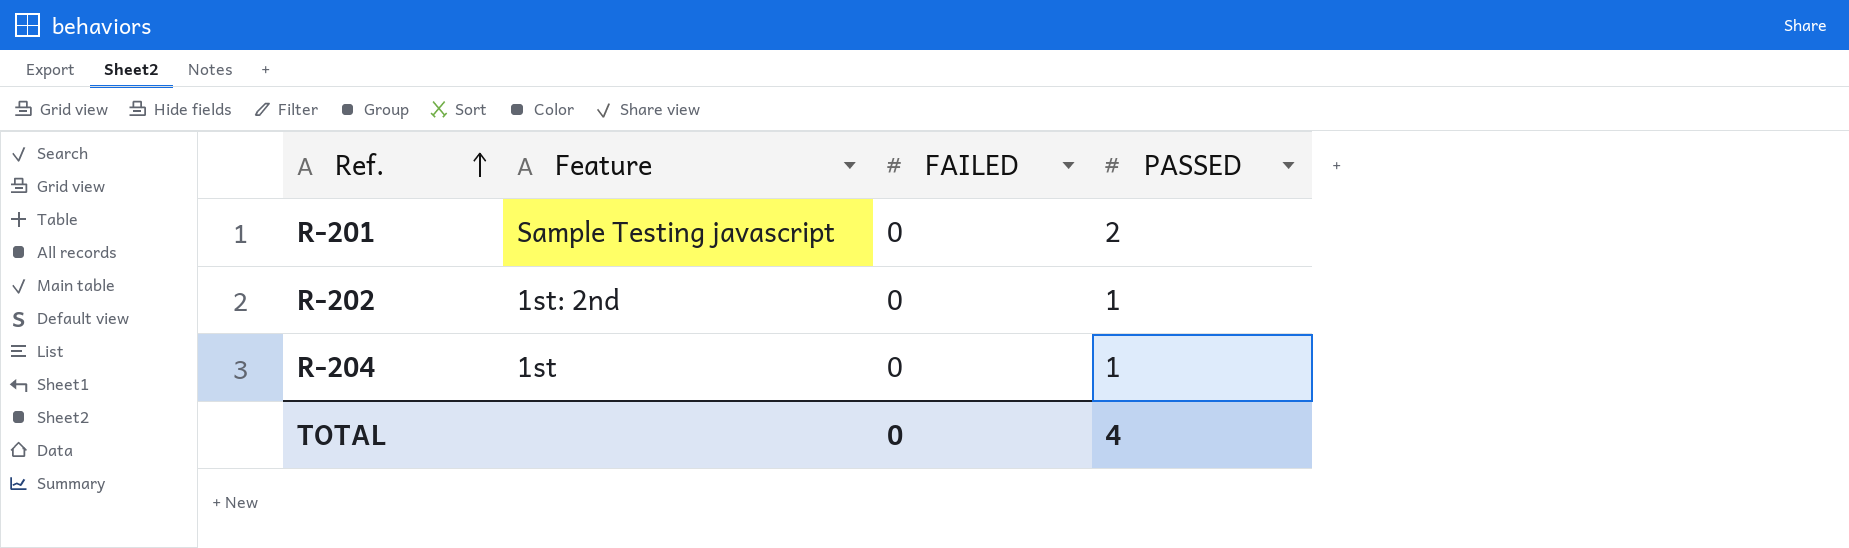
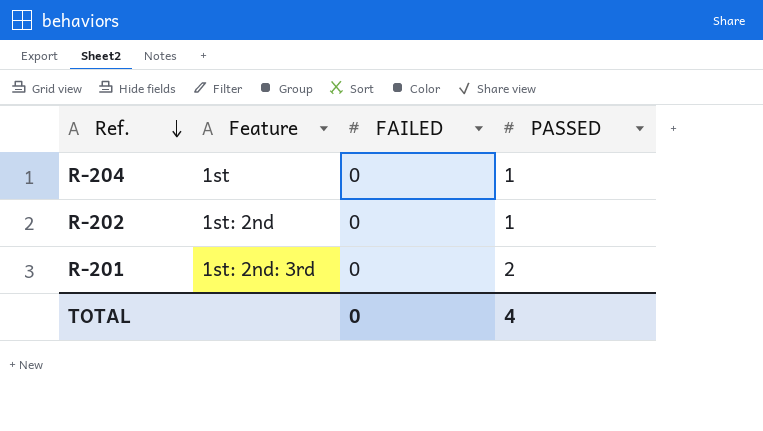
row order: Ref. ascending -> Ref. descending
R-201 | Feature: Sample Testing javascript -> 1st: 2nd: 3rd

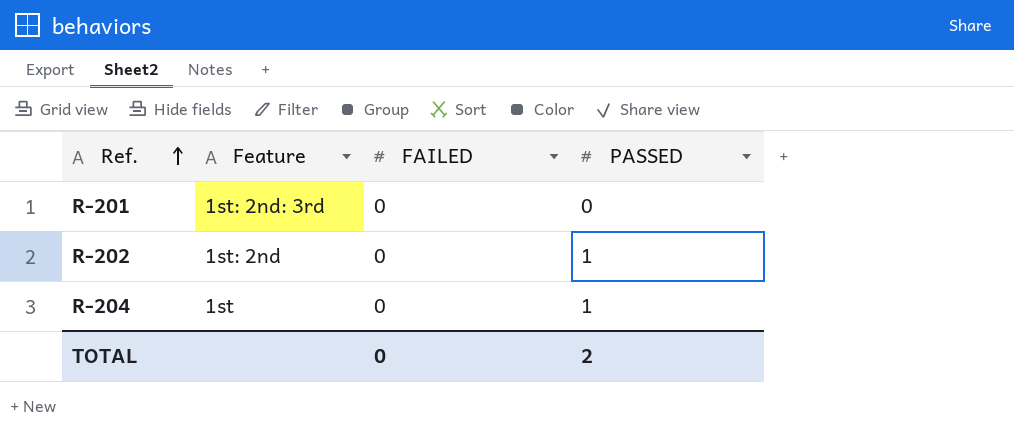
row order: Ref. descending -> Ref. ascending
R-201 | PASSED: 2 -> 0
TOTAL | PASSED: 4 -> 2

